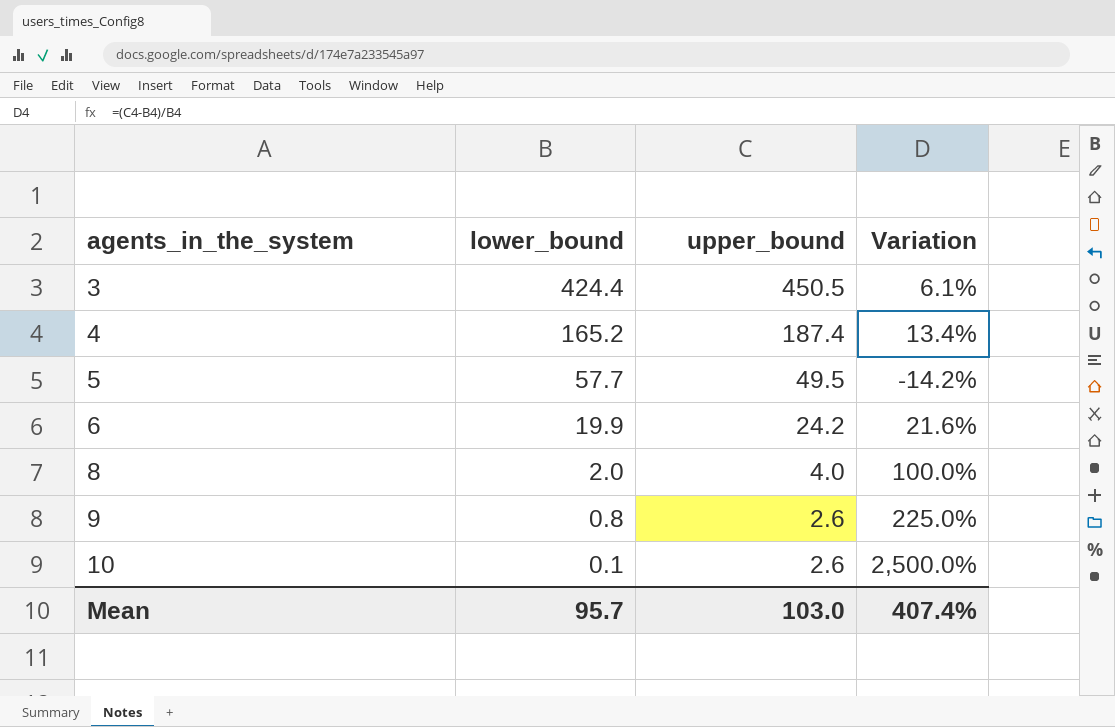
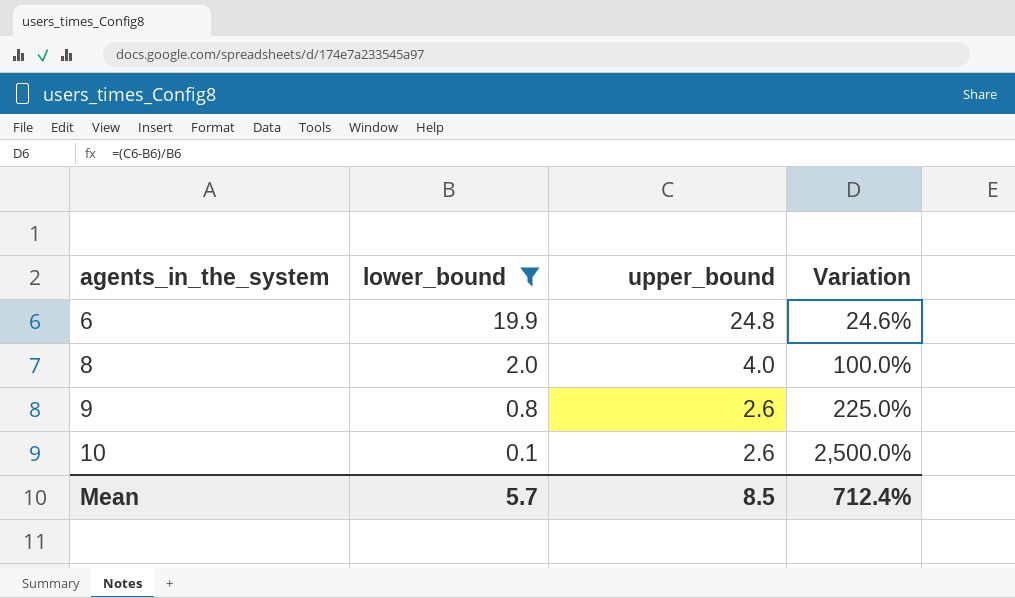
filter: none -> lower_bound <= 19.9
6 | upper_bound: 24.2 -> 24.8
6 | Variation: 21.6% -> 24.6%
Mean | lower_bound: 95.7 -> 5.7
Mean | upper_bound: 103.0 -> 8.5
Mean | Variation: 407.4% -> 712.4%

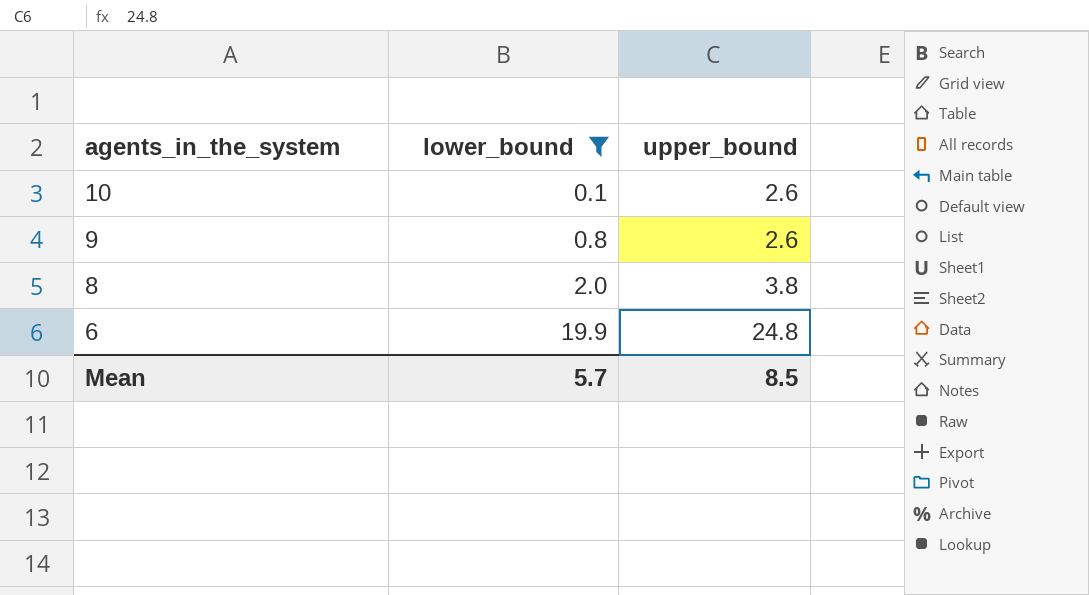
row order: agents_in_the_system ascending -> agents_in_the_system descending
column Variation | formula: ([upper_bound] - [lower_bound]) / [lower_bound] -> none
8 | upper_bound: 4.0 -> 3.8

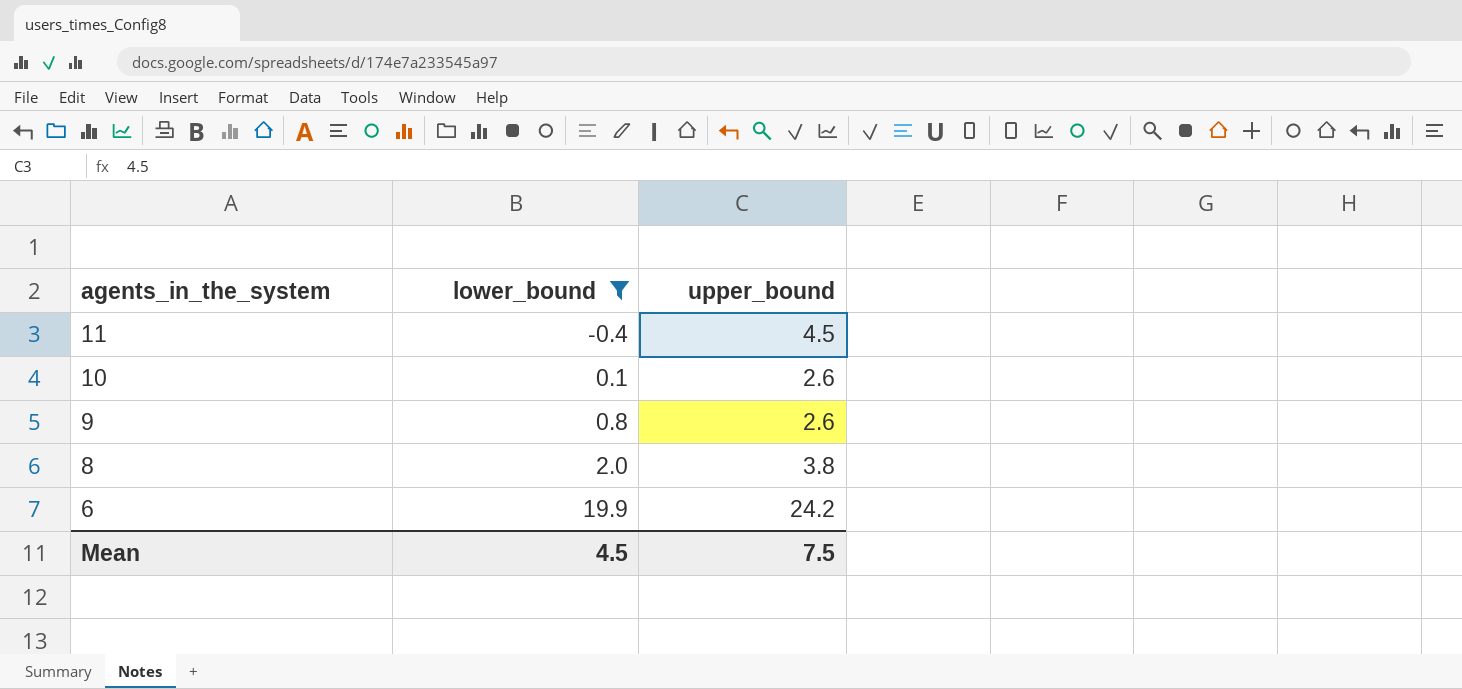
row 11: none -> -0.4 | 4.5
6 | upper_bound: 24.8 -> 24.2
Mean | lower_bound: 5.7 -> 4.5
Mean | upper_bound: 8.5 -> 7.5

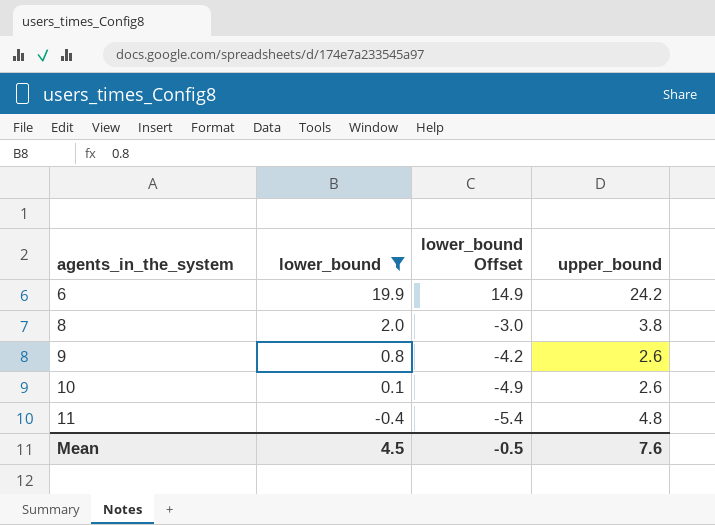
row order: agents_in_the_system descending -> agents_in_the_system ascending
column lower_bound Offset | formula: none -> [lower_bound] - 5
11 | upper_bound: 4.5 -> 4.8
Mean | upper_bound: 7.5 -> 7.6

